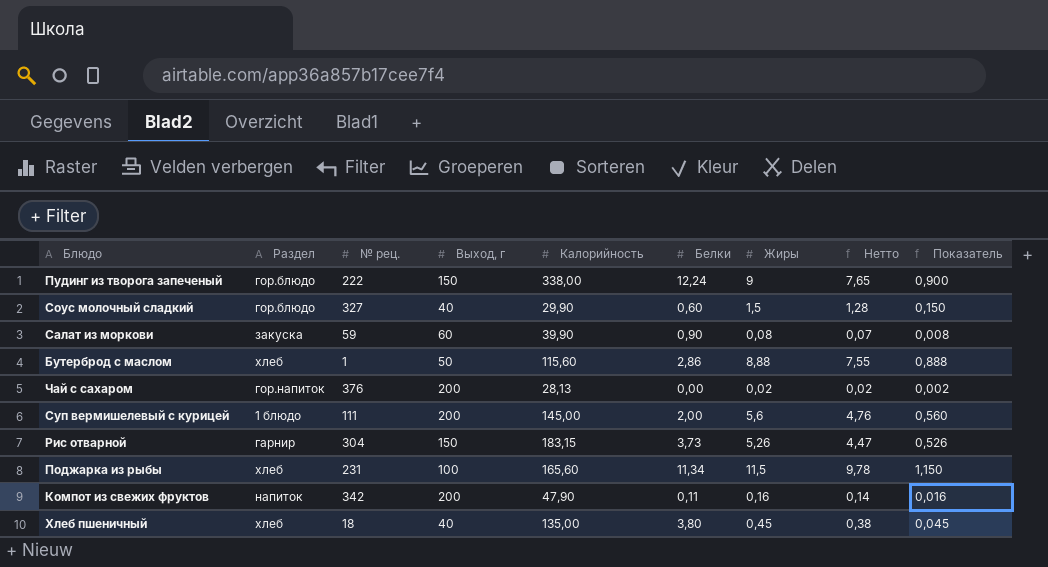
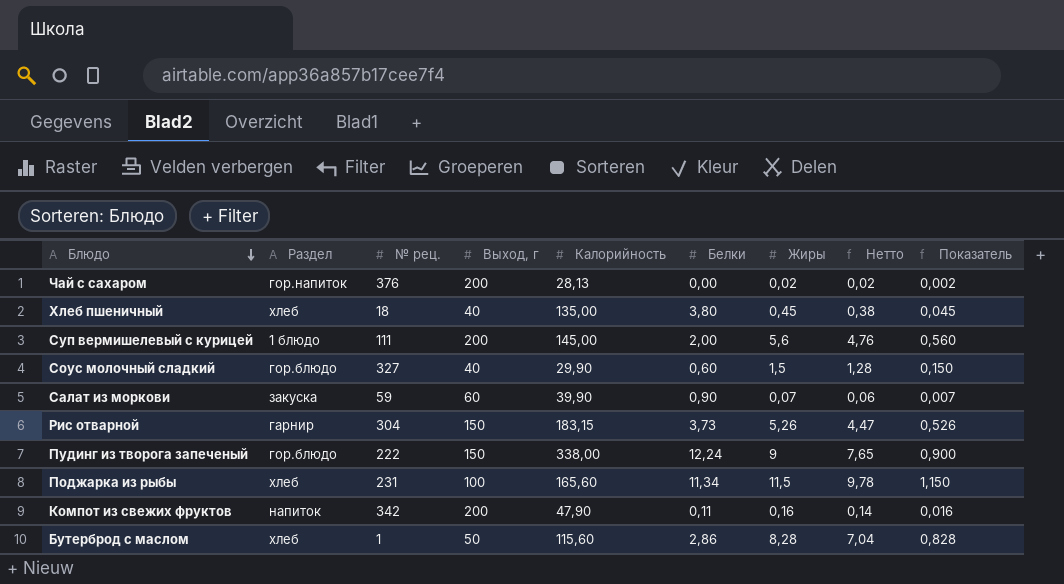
row order: none -> Блюдо descending
Салат из моркови | Жиры: 0,08 -> 0,07
Салат из моркови | Нетто: 0,07 -> 0,06
Салат из моркови | Показатель: 0,008 -> 0,007
Бутерброд с маслом | Жиры: 8,88 -> 8,28
Бутерброд с маслом | Нетто: 7,55 -> 7,04
Бутерброд с маслом | Показатель: 0,888 -> 0,828

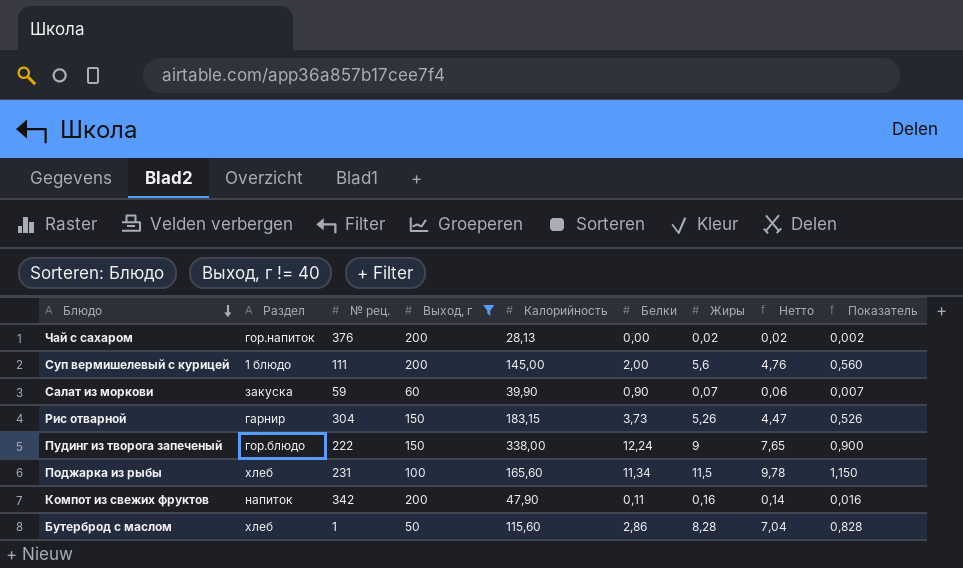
filter: none -> Выход, г != 40

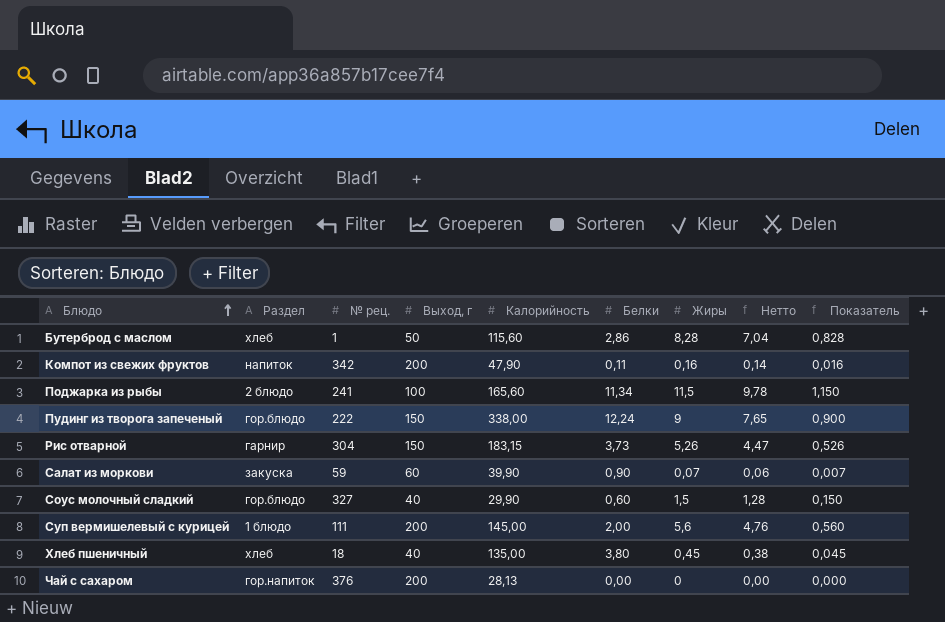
filter: Выход, г != 40 -> none
row order: Блюдо descending -> Блюдо ascending
Поджарка из рыбы | Раздел: хлеб -> 2 блюдо
Поджарка из рыбы | № рец.: 231 -> 241
Чай с сахаром | Жиры: 0,02 -> 0
Чай с сахаром | Нетто: 0,02 -> 0,00
Чай с сахаром | Показатель: 0,002 -> 0,000

